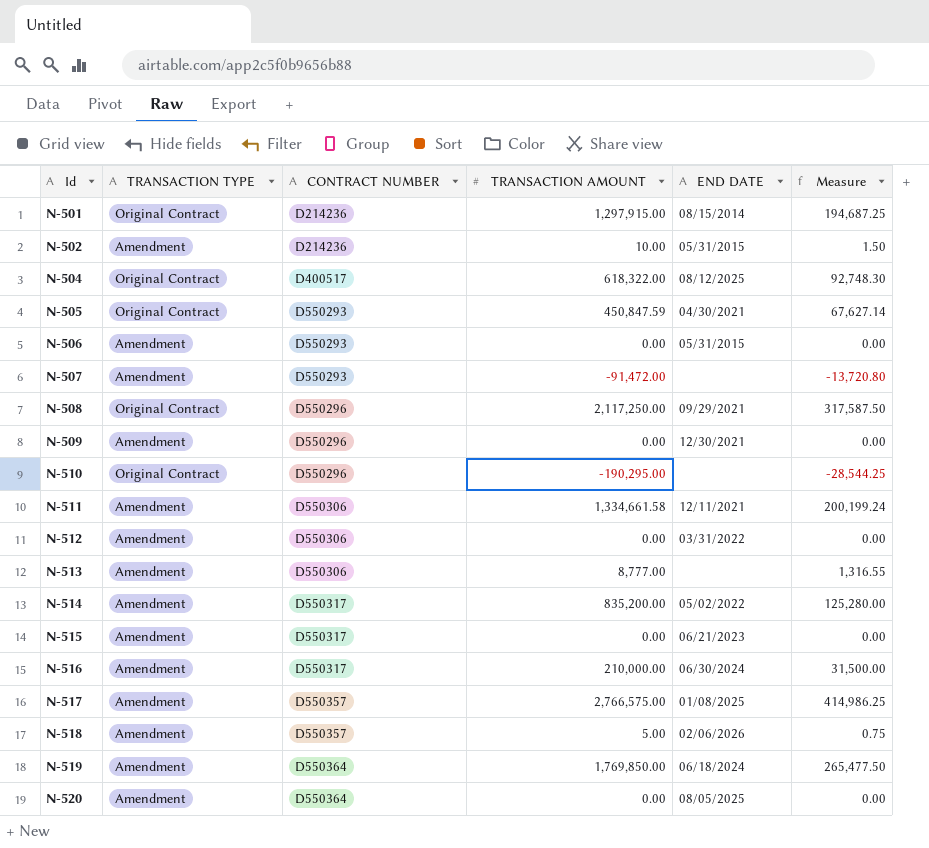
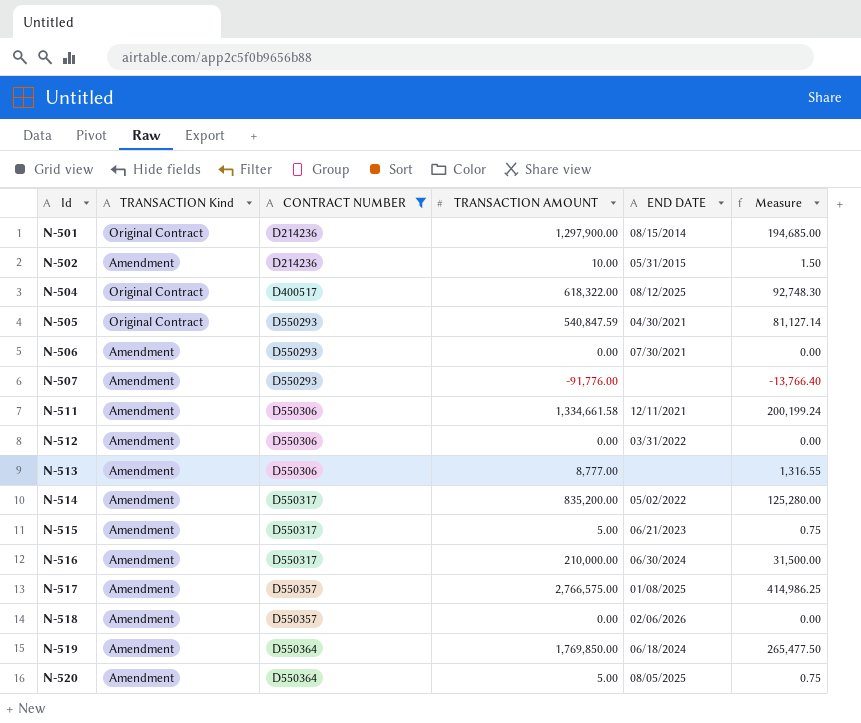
filter: none -> CONTRACT NUMBER != D550296
column name: TRANSACTION TYPE -> TRANSACTION Kind
N-501 | TRANSACTION AMOUNT: 1,297,915.00 -> 1,297,900.00
N-501 | Measure: 194,687.25 -> 194,685.00
N-505 | TRANSACTION AMOUNT: 450,847.59 -> 540,847.59
N-505 | Measure: 67,627.14 -> 81,127.14
N-506 | END DATE: 05/31/2015 -> 07/30/2021
N-507 | TRANSACTION AMOUNT: -91,472.00 -> -91,776.00
N-507 | Measure: -13,720.80 -> -13,766.40
N-515 | TRANSACTION AMOUNT: 0.00 -> 5.00
N-515 | Measure: 0.00 -> 0.75
N-518 | TRANSACTION AMOUNT: 5.00 -> 0.00
N-518 | Measure: 0.75 -> 0.00
N-520 | TRANSACTION AMOUNT: 0.00 -> 5.00
N-520 | Measure: 0.00 -> 0.75

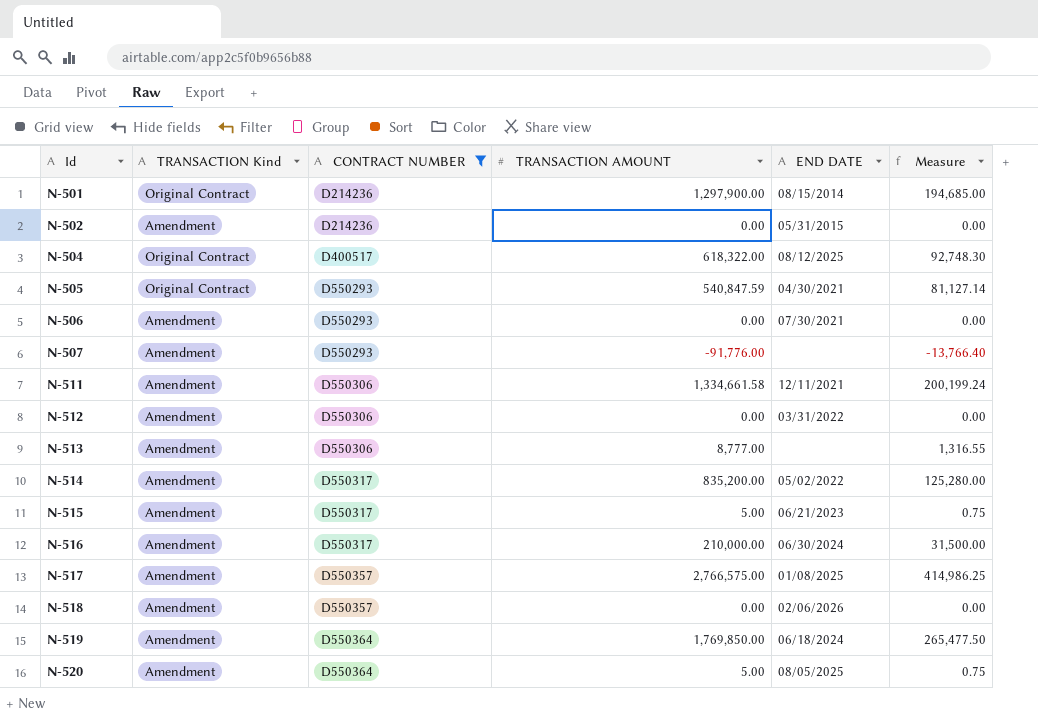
N-502 | TRANSACTION AMOUNT: 10.00 -> 0.00
N-502 | Measure: 1.50 -> 0.00

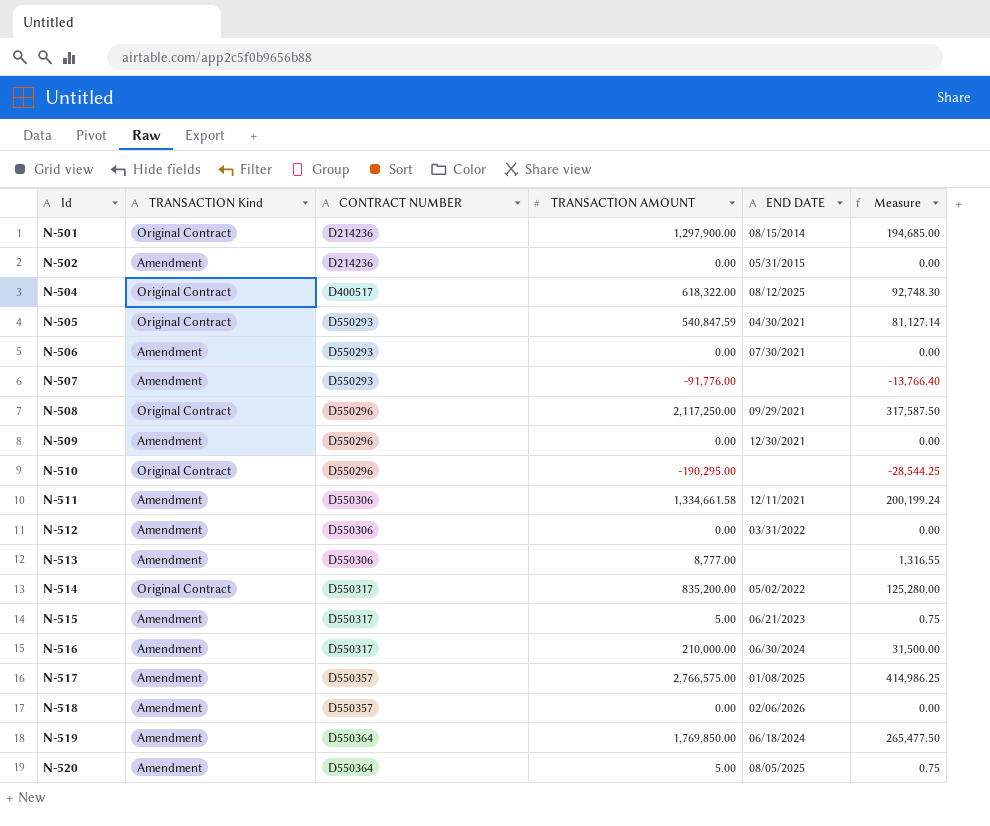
filter: CONTRACT NUMBER != D550296 -> none
N-514 | TRANSACTION Kind: Amendment -> Original Contract

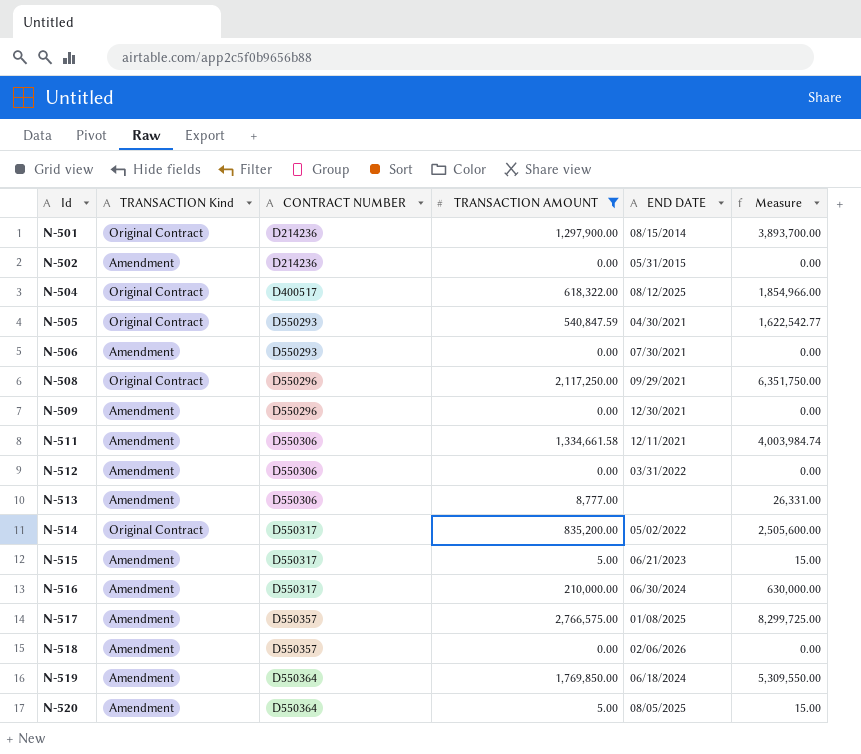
filter: none -> TRANSACTION AMOUNT >= 0.00
column Measure | formula: [TRANSACTION AMOUNT] * 0.15 -> [TRANSACTION AMOUNT] * 3

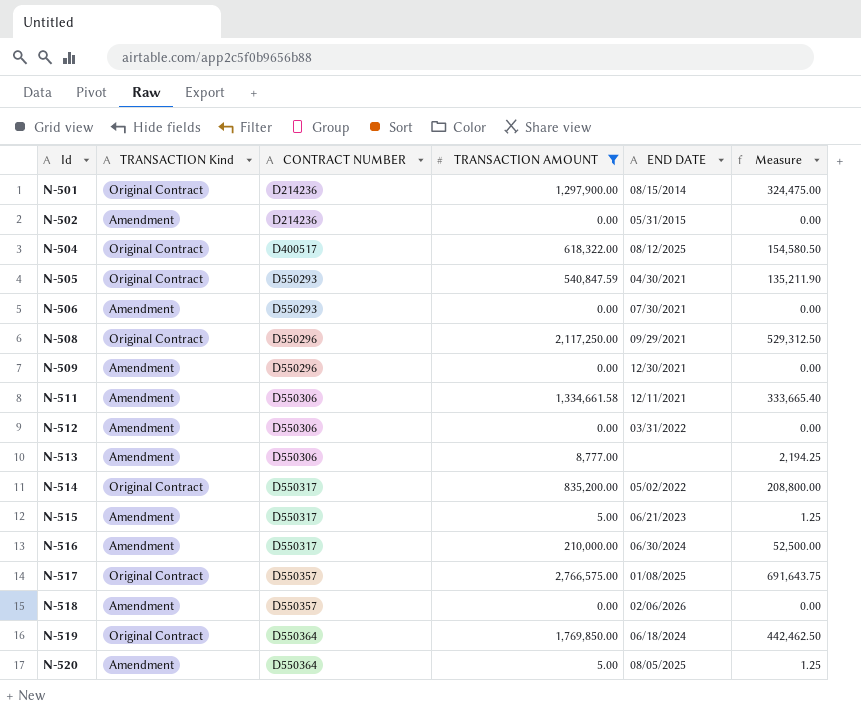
column Measure | formula: [TRANSACTION AMOUNT] * 3 -> [TRANSACTION AMOUNT] * 0.25
N-517 | TRANSACTION Kind: Amendment -> Original Contract
N-519 | TRANSACTION Kind: Amendment -> Original Contract

